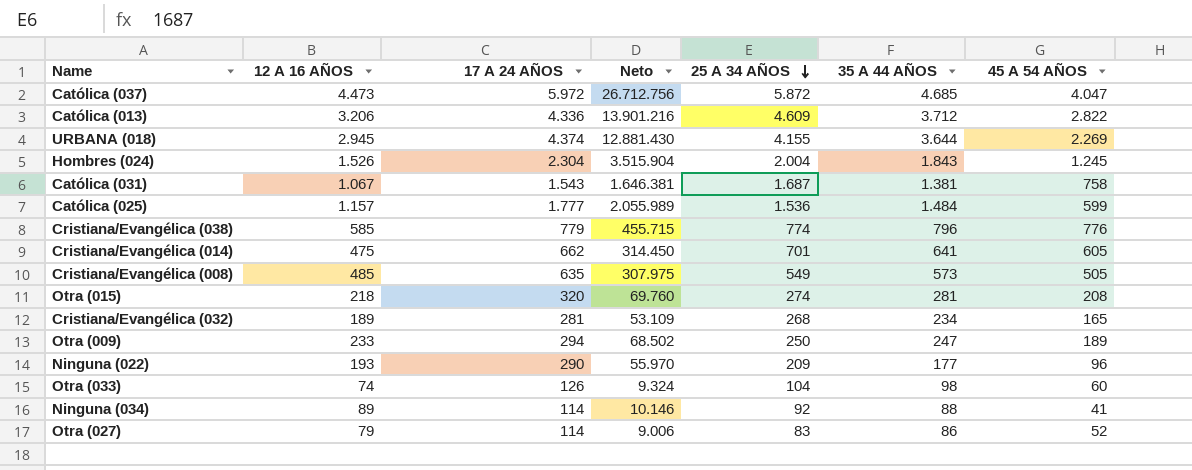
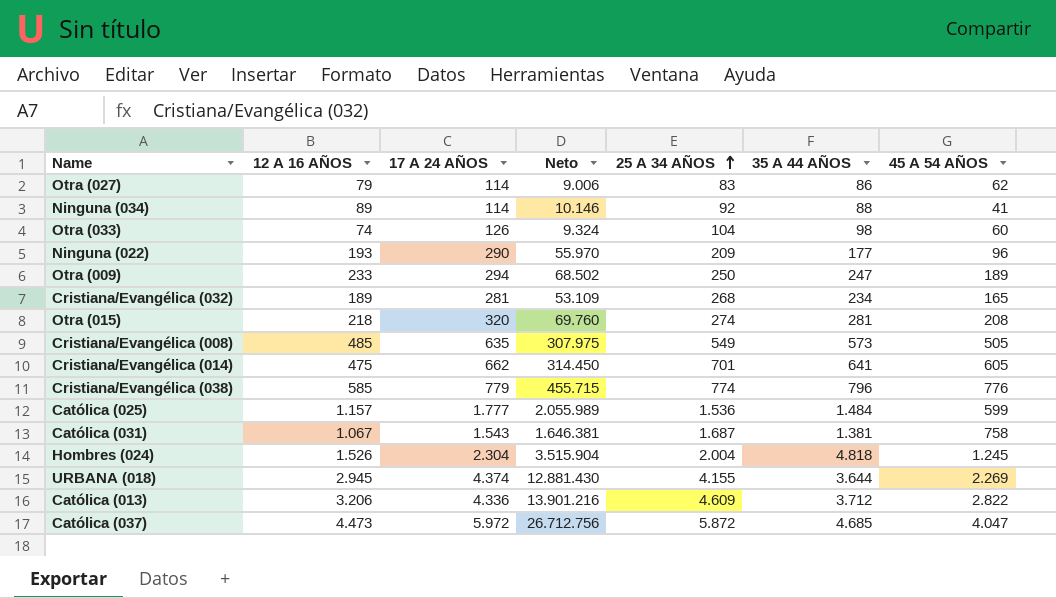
row order: 25 A 34 AÑOS descending -> 25 A 34 AÑOS ascending
Otra (027) | 45 A 54 AÑOS: 52 -> 62
Hombres (024) | 35 A 44 AÑOS: 1.843 -> 4.818

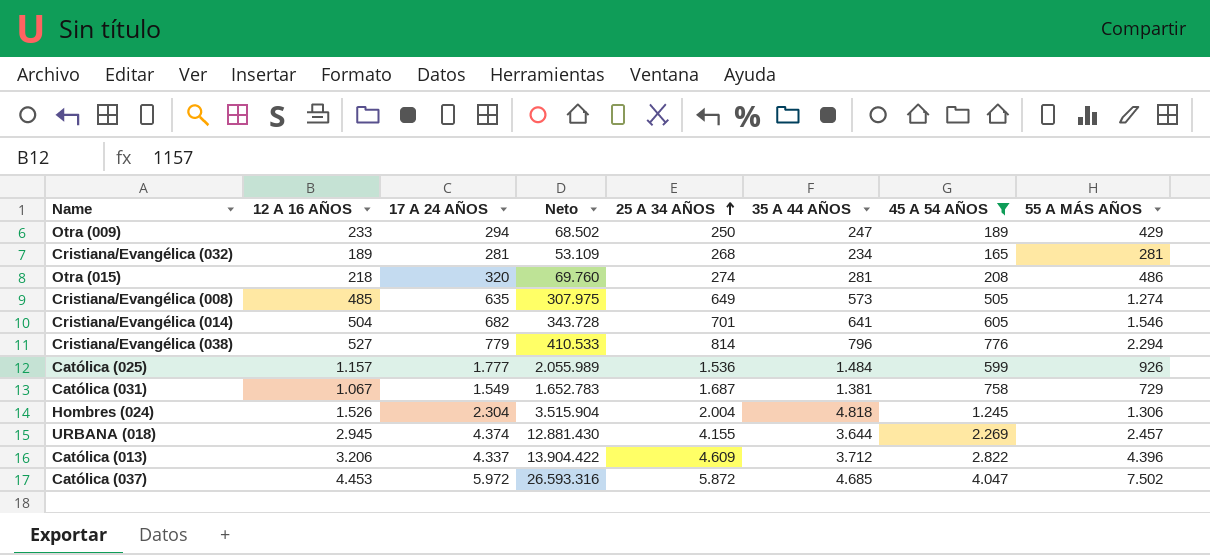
filter: none -> 45 A 54 AÑOS >= 165
column 55 A MÁS AÑOS | position: none -> 8
Cristiana/Evangélica (008) | 25 A 34 AÑOS: 549 -> 649
Cristiana/Evangélica (014) | 12 A 16 AÑOS: 475 -> 504
Cristiana/Evangélica (014) | 17 A 24 AÑOS: 662 -> 682
Cristiana/Evangélica (014) | Neto: 314.450 -> 343.728
Cristiana/Evangélica (038) | 12 A 16 AÑOS: 585 -> 527
Cristiana/Evangélica (038) | Neto: 455.715 -> 410.533
Cristiana/Evangélica (038) | 25 A 34 AÑOS: 774 -> 814
Católica (031) | 17 A 24 AÑOS: 1.543 -> 1.549
Católica (031) | Neto: 1.646.381 -> 1.652.783
Católica (013) | 17 A 24 AÑOS: 4.336 -> 4.337
Católica (013) | Neto: 13.901.216 -> 13.904.422
Católica (037) | 12 A 16 AÑOS: 4.473 -> 4.453
Católica (037) | Neto: 26.712.756 -> 26.593.316

